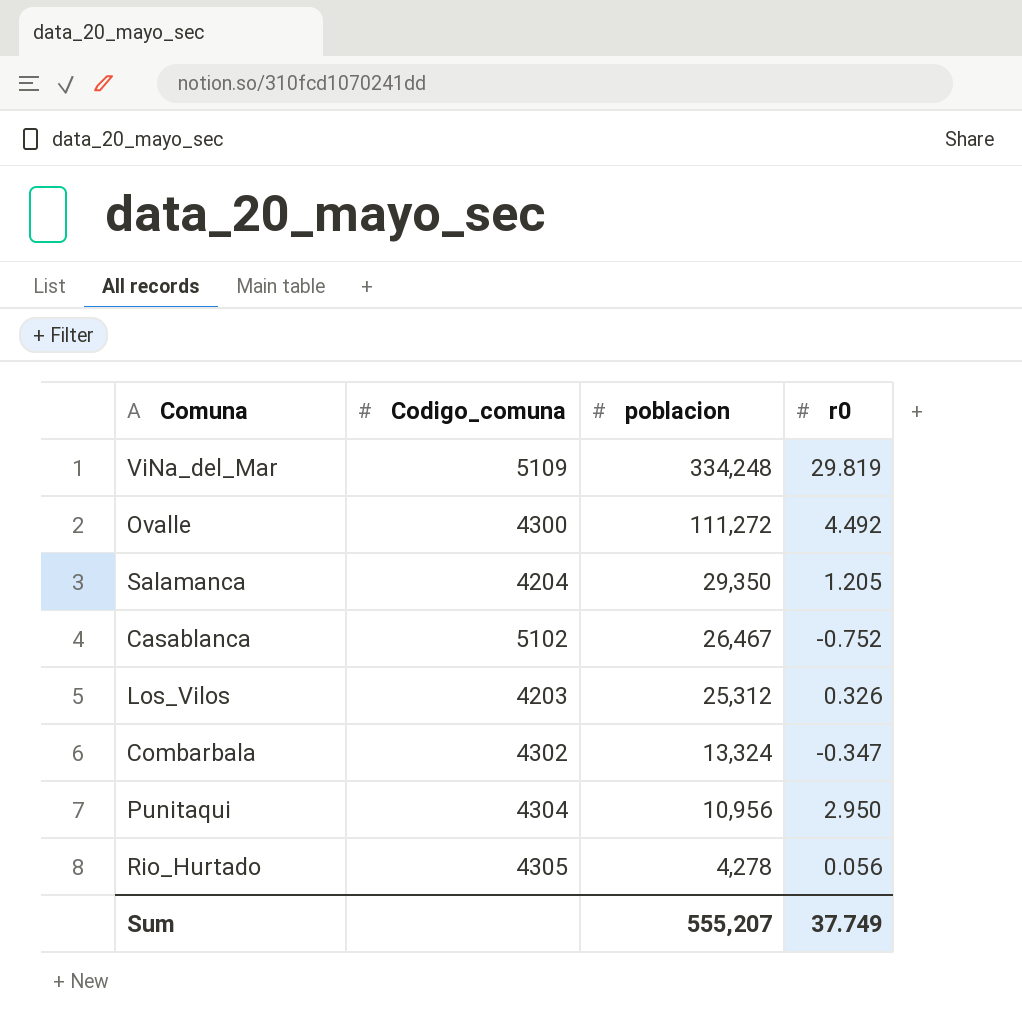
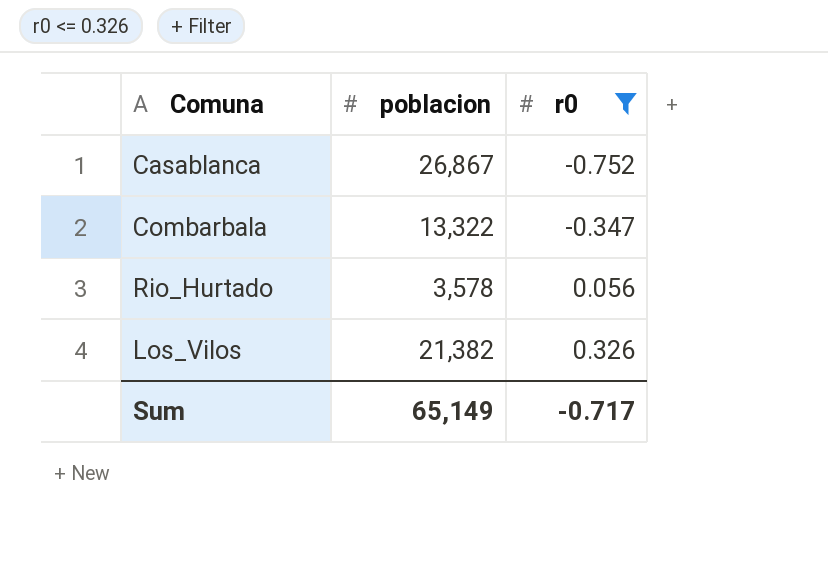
filter: none -> r0 <= 0.326
row order: poblacion descending -> r0 ascending
column Codigo_comuna | position: 2 -> none
Casablanca | poblacion: 26,467 -> 26,867
Combarbala | poblacion: 13,324 -> 13,322
Rio_Hurtado | poblacion: 4,278 -> 3,578
Los_Vilos | poblacion: 25,312 -> 21,382
Sum | poblacion: 555,207 -> 65,149
Sum | r0: 37.749 -> -0.717

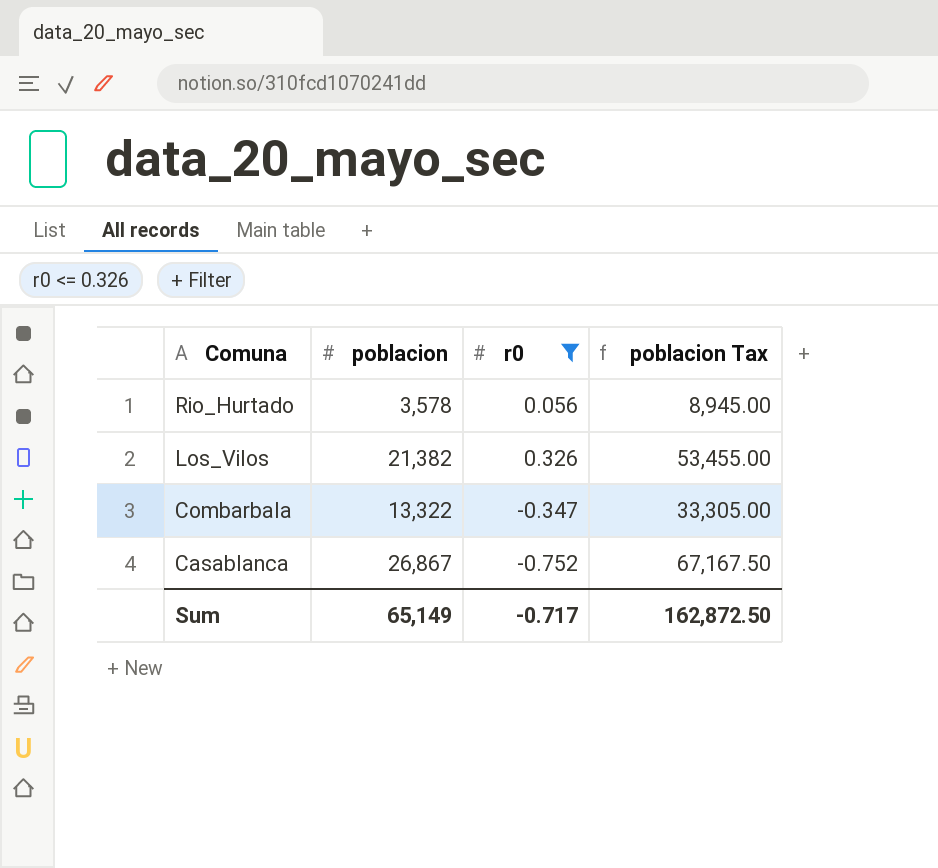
row order: r0 ascending -> Comuna descending
column poblacion Tax | formula: none -> [poblacion] * 2.5

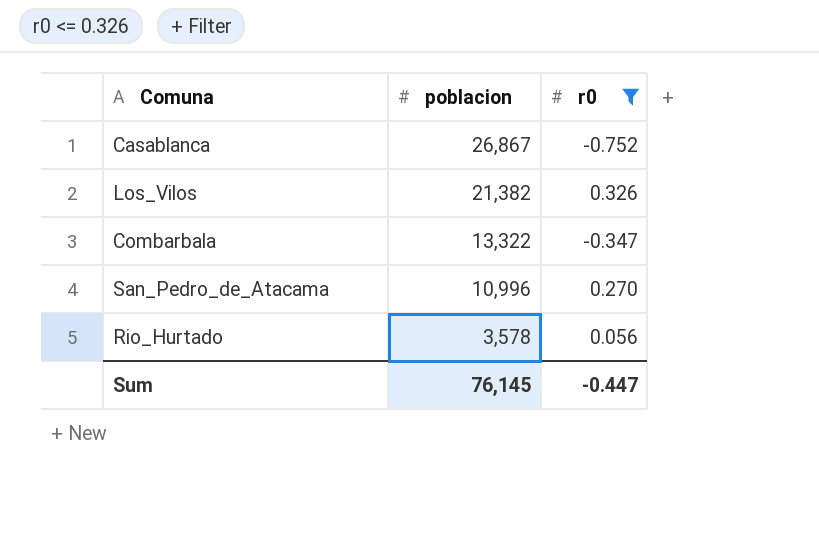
row order: Comuna descending -> poblacion descending
column poblacion Tax | formula: [poblacion] * 2.5 -> none
row San_Pedro_de_Atacama: none -> 10,996 | 0.270
Sum | poblacion: 65,149 -> 76,145
Sum | r0: -0.717 -> -0.447

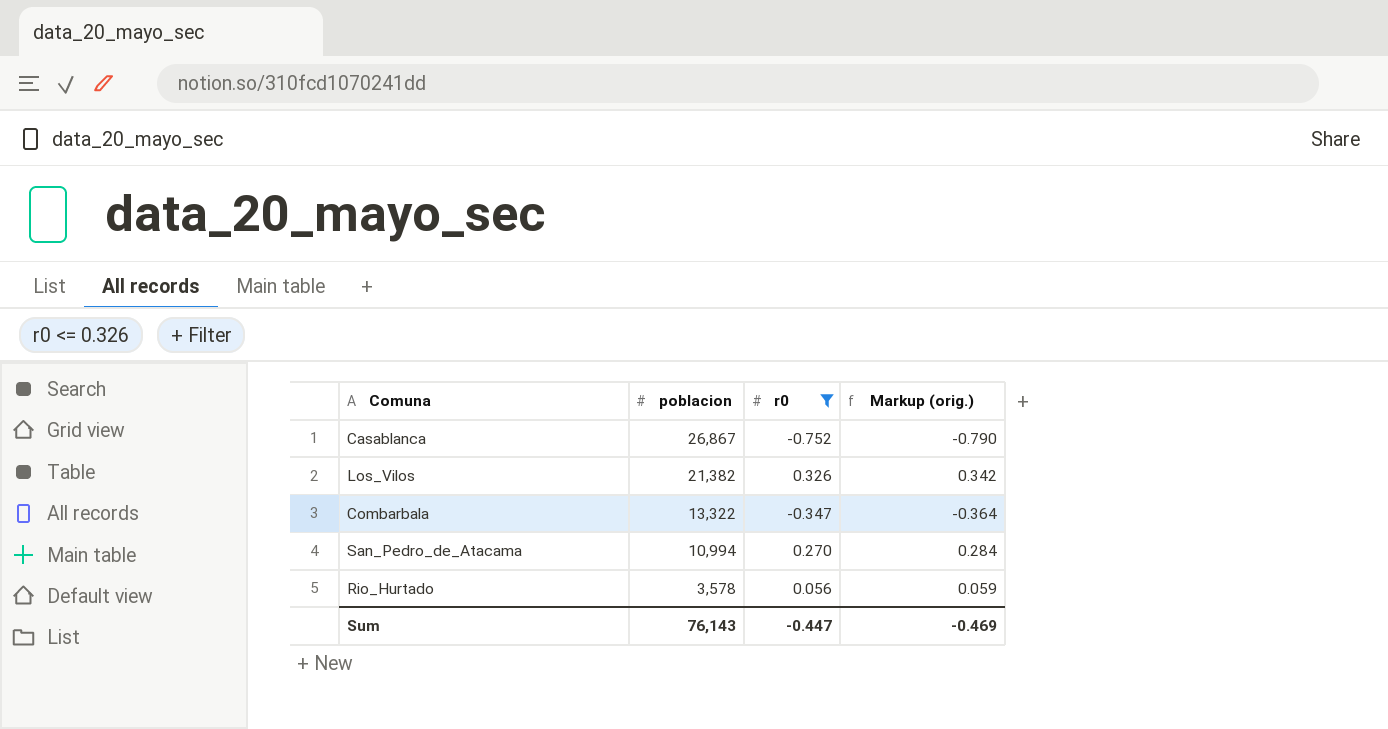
column Markup (orig.) | formula: none -> [r0] * 1.05
San_Pedro_de_Atacama | poblacion: 10,996 -> 10,994
Sum | poblacion: 76,145 -> 76,143

